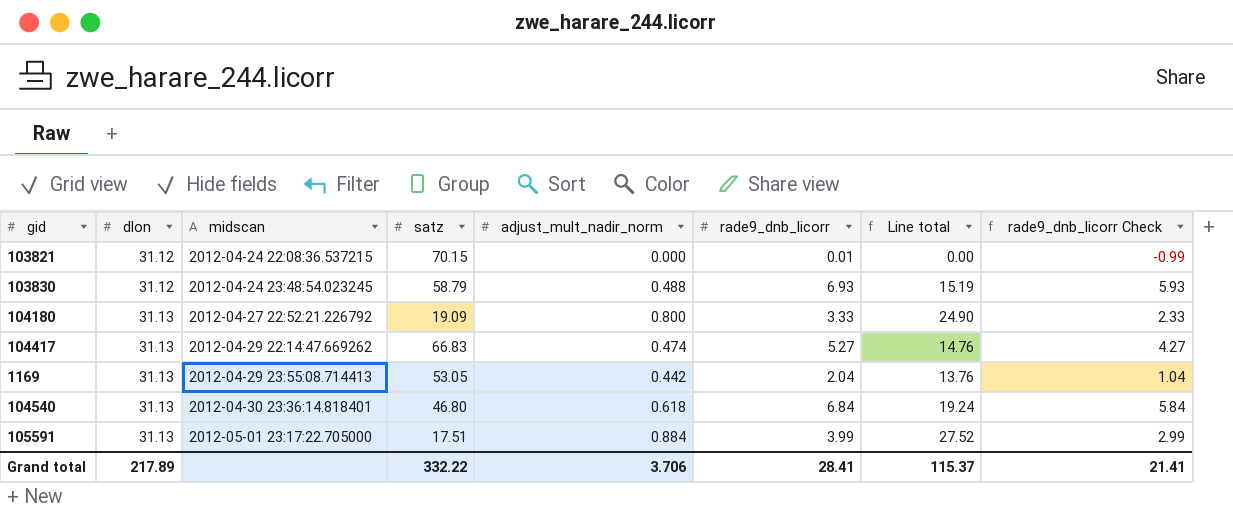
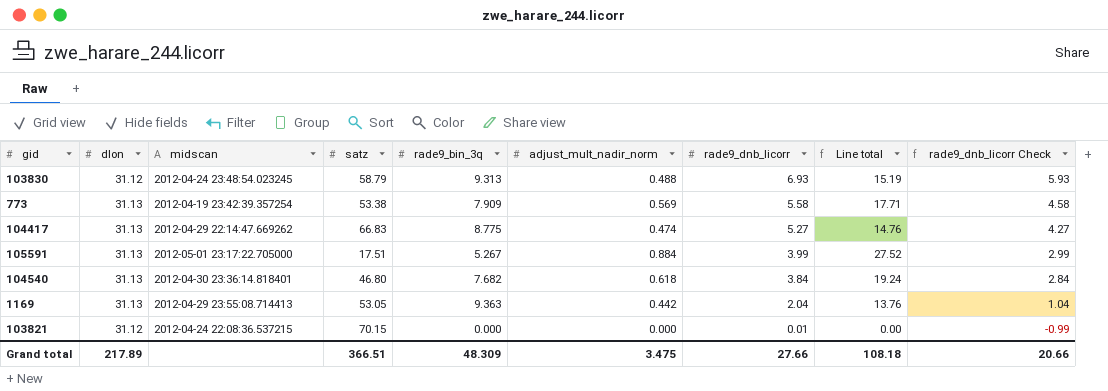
row order: dlon ascending -> rade9_dnb_licorr descending
column rade9_bin_3q | position: none -> 5
row 104180: 31.13 | 2012-04-27 22:52:21.226792 | 19.09 | 0.800 | 3.33 | 24.90 | 2.33 -> none
row 773: none -> 31.13 | 2012-04-19 23:42:39.357254 | 53.38 | 7.909 | 0.569 | 5.58 | 17.71 | 4.58
104540 | rade9_dnb_licorr: 6.84 -> 3.84
104540 | rade9_dnb_licorr Check: 5.84 -> 2.84
Grand total | satz: 332.22 -> 366.51
Grand total | adjust_mult_nadir_norm: 3.706 -> 3.475
Grand total | rade9_dnb_licorr: 28.41 -> 27.66
Grand total | Line total: 115.37 -> 108.18
Grand total | rade9_dnb_licorr Check: 21.41 -> 20.66

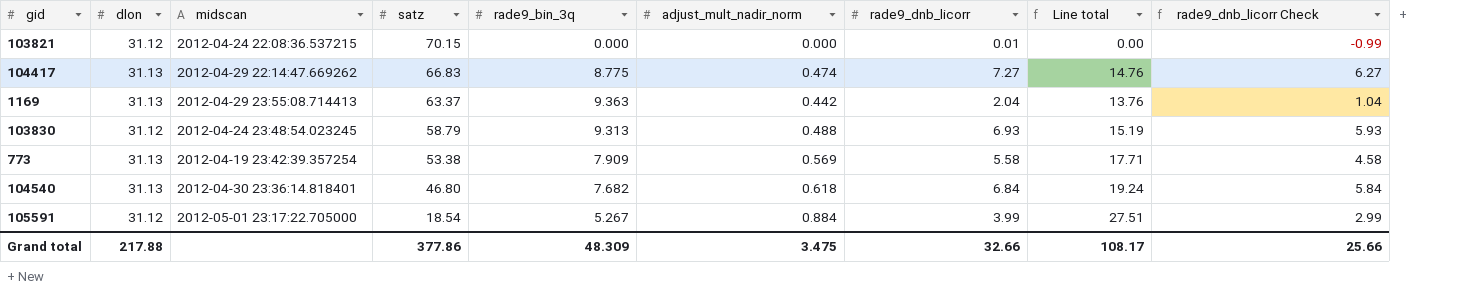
row order: rade9_dnb_licorr descending -> satz descending
104417 | rade9_dnb_licorr: 5.27 -> 7.27
104417 | rade9_dnb_licorr Check: 4.27 -> 6.27
1169 | satz: 53.05 -> 63.37
104540 | rade9_dnb_licorr: 3.84 -> 6.84
104540 | rade9_dnb_licorr Check: 2.84 -> 5.84
105591 | dlon: 31.13 -> 31.12
105591 | satz: 17.51 -> 18.54
105591 | Line total: 27.52 -> 27.51
Grand total | dlon: 217.89 -> 217.88
Grand total | satz: 366.51 -> 377.86
Grand total | rade9_dnb_licorr: 27.66 -> 32.66
Grand total | Line total: 108.18 -> 108.17
Grand total | rade9_dnb_licorr Check: 20.66 -> 25.66

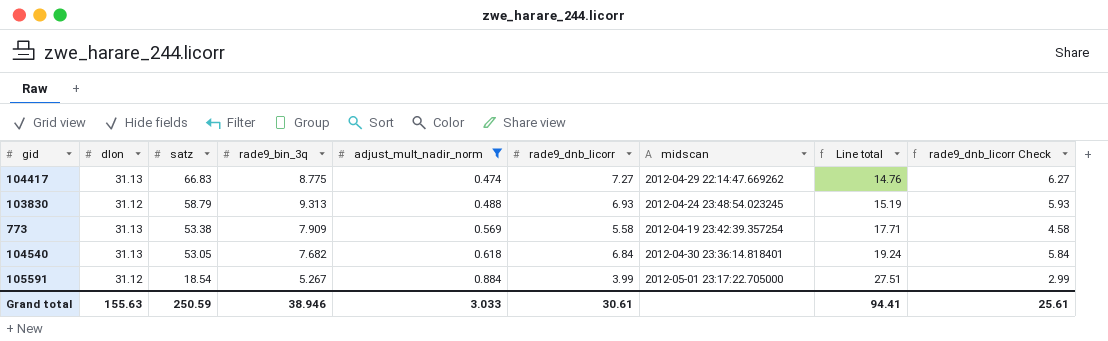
filter: none -> adjust_mult_nadir_norm >= 0.474
column midscan | position: 3 -> 7
104540 | satz: 46.80 -> 53.05
Grand total | dlon: 217.88 -> 155.63
Grand total | satz: 377.86 -> 250.59
Grand total | rade9_bin_3q: 48.309 -> 38.946
Grand total | adjust_mult_nadir_norm: 3.475 -> 3.033
Grand total | rade9_dnb_licorr: 32.66 -> 30.61
Grand total | Line total: 108.17 -> 94.41
Grand total | rade9_dnb_licorr Check: 25.66 -> 25.61

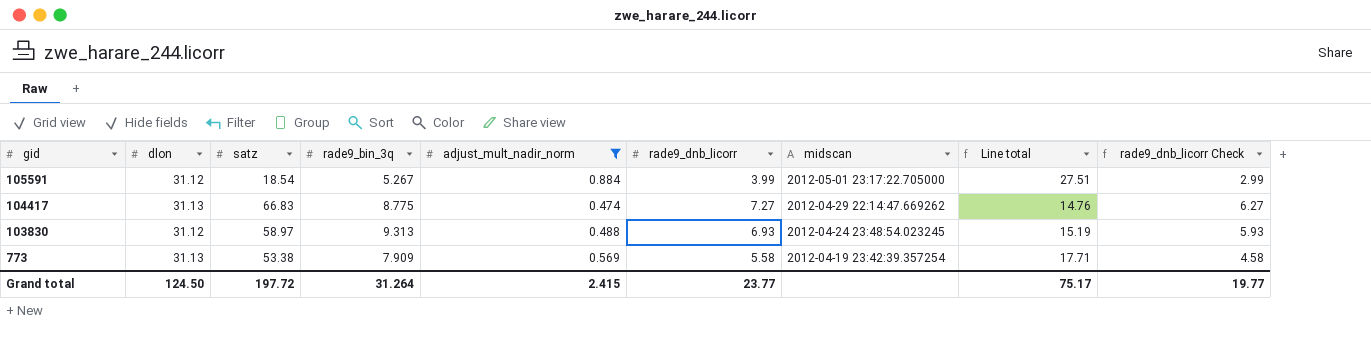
row order: satz descending -> gid descending
row 104540: 31.13 | 53.05 | 7.682 | 0.618 | 6.84 | 2012-04-30 23:36:14.818401 | 19.24 | 5.84 -> none
103830 | satz: 58.79 -> 58.97
Grand total | dlon: 155.63 -> 124.50
Grand total | satz: 250.59 -> 197.72
Grand total | rade9_bin_3q: 38.946 -> 31.264
Grand total | adjust_mult_nadir_norm: 3.033 -> 2.415
Grand total | rade9_dnb_licorr: 30.61 -> 23.77
Grand total | Line total: 94.41 -> 75.17
Grand total | rade9_dnb_licorr Check: 25.61 -> 19.77

